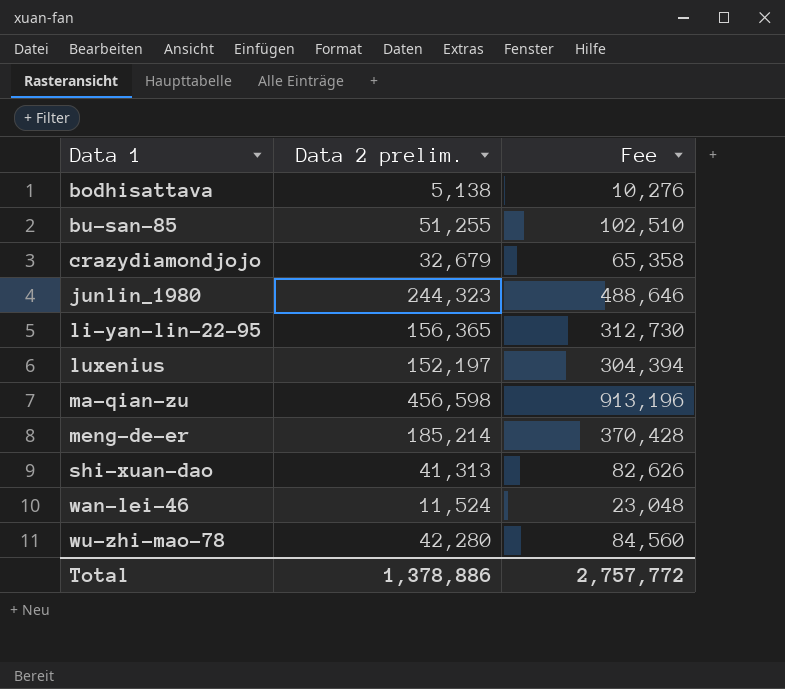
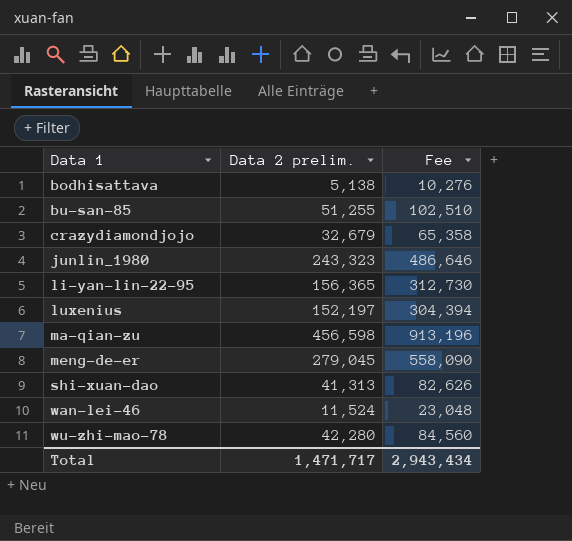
junlin_1980 | Data 2 prelim.: 244,323 -> 243,323
junlin_1980 | Fee: 488,646 -> 486,646
meng-de-er | Data 2 prelim.: 185,214 -> 279,045
meng-de-er | Fee: 370,428 -> 558,090
Total | Data 2 prelim.: 1,378,886 -> 1,471,717
Total | Fee: 2,757,772 -> 2,943,434

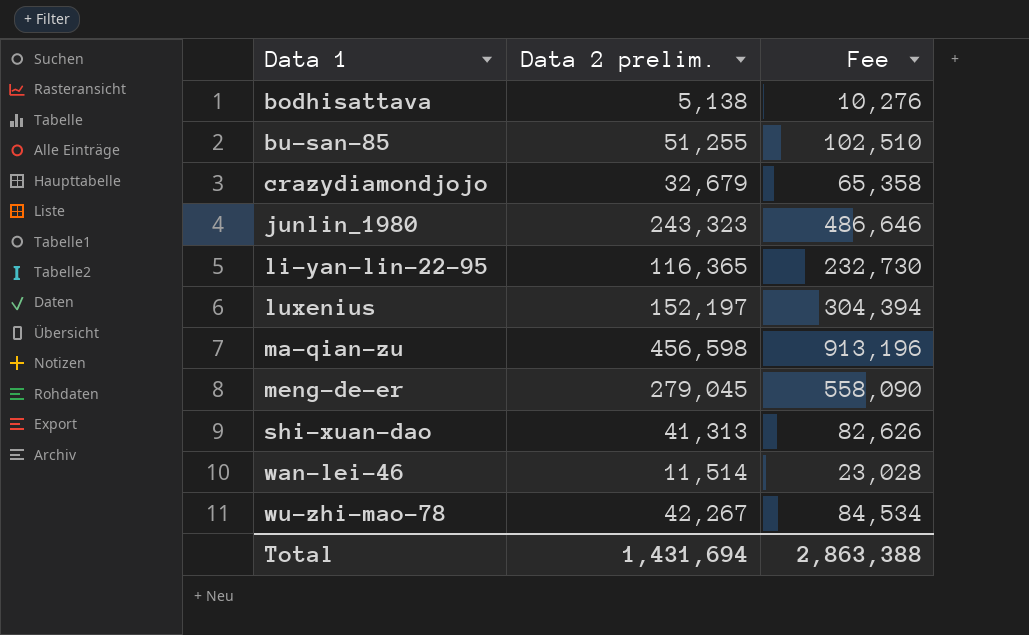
li-yan-lin-22-95 | Data 2 prelim.: 156,365 -> 116,365
li-yan-lin-22-95 | Fee: 312,730 -> 232,730
wan-lei-46 | Data 2 prelim.: 11,524 -> 11,514
wan-lei-46 | Fee: 23,048 -> 23,028
wu-zhi-mao-78 | Data 2 prelim.: 42,280 -> 42,267
wu-zhi-mao-78 | Fee: 84,560 -> 84,534
Total | Data 2 prelim.: 1,471,717 -> 1,431,694
Total | Fee: 2,943,434 -> 2,863,388

